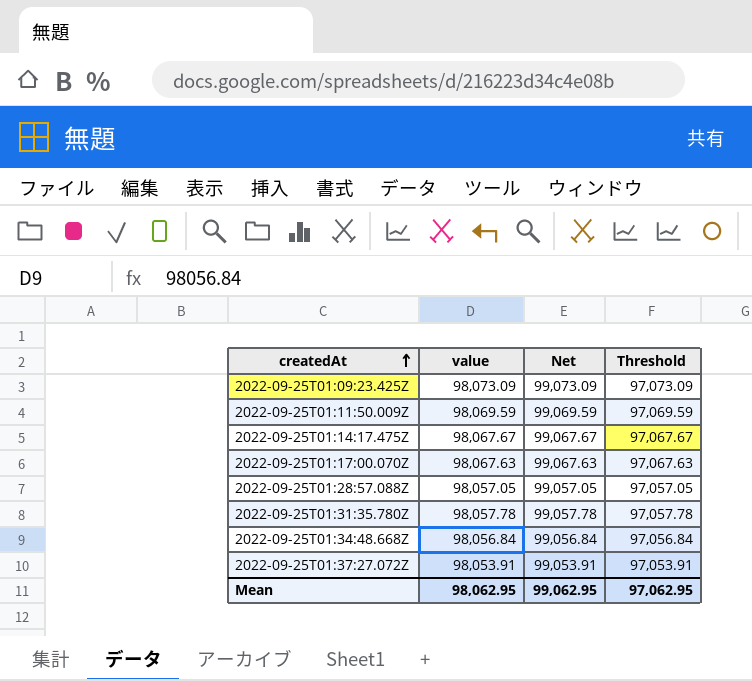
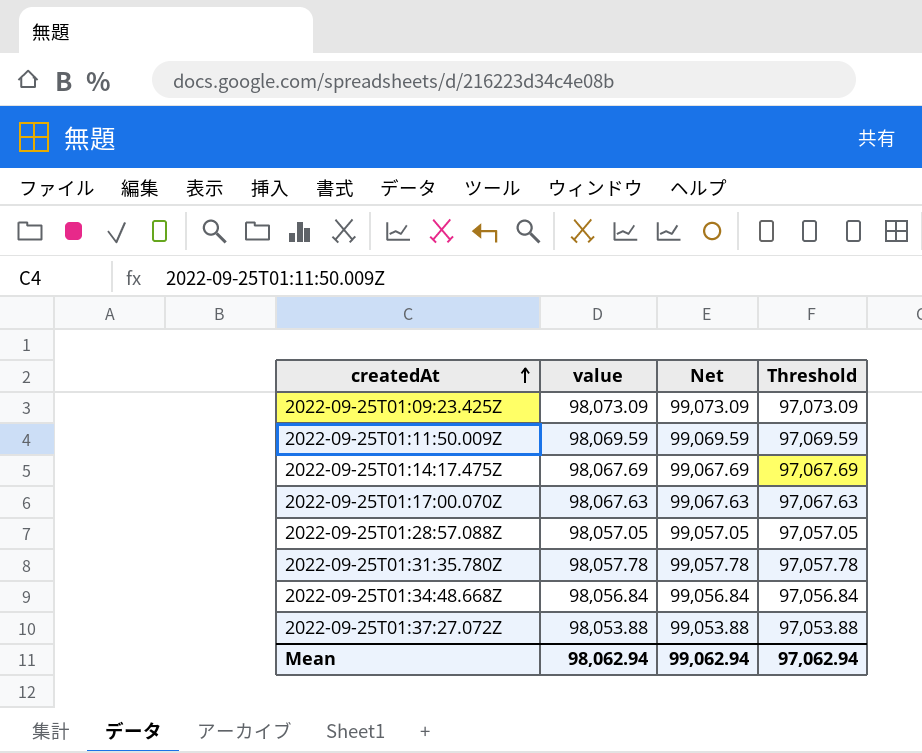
2022-09-25T01:14:17.475Z | value: 98,067.67 -> 98,067.69
2022-09-25T01:14:17.475Z | Net: 99,067.67 -> 99,067.69
2022-09-25T01:14:17.475Z | Threshold: 97,067.67 -> 97,067.69
2022-09-25T01:37:27.072Z | value: 98,053.91 -> 98,053.88
2022-09-25T01:37:27.072Z | Net: 99,053.91 -> 99,053.88
2022-09-25T01:37:27.072Z | Threshold: 97,053.91 -> 97,053.88
Mean | value: 98,062.95 -> 98,062.94
Mean | Net: 99,062.95 -> 99,062.94
Mean | Threshold: 97,062.95 -> 97,062.94

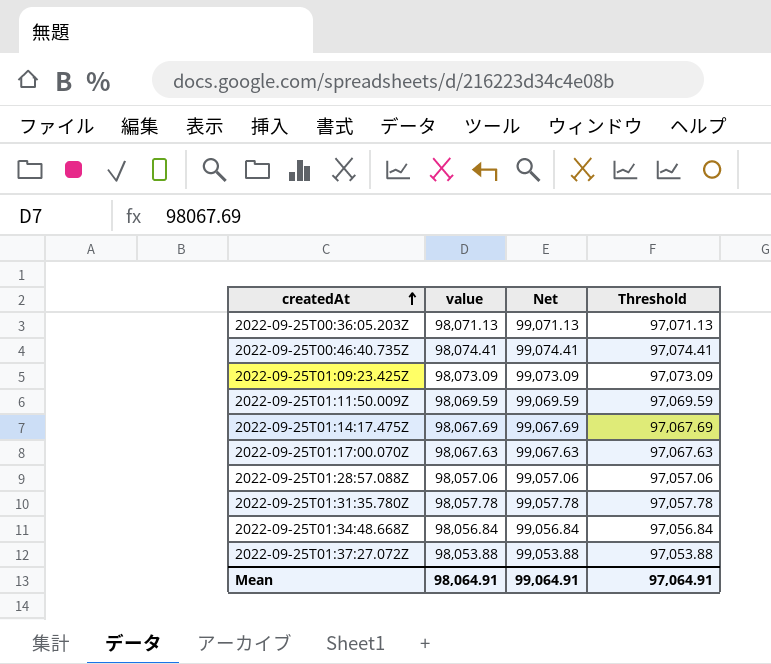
row 2022-09-25T00:36:05.203Z: none -> 98,071.13 | 99,071.13 | 97,071.13
row 2022-09-25T00:46:40.735Z: none -> 98,074.41 | 99,074.41 | 97,074.41
2022-09-25T01:28:57.088Z | value: 98,057.05 -> 98,057.06
2022-09-25T01:28:57.088Z | Net: 99,057.05 -> 99,057.06
2022-09-25T01:28:57.088Z | Threshold: 97,057.05 -> 97,057.06
Mean | value: 98,062.94 -> 98,064.91
Mean | Net: 99,062.94 -> 99,064.91
Mean | Threshold: 97,062.94 -> 97,064.91

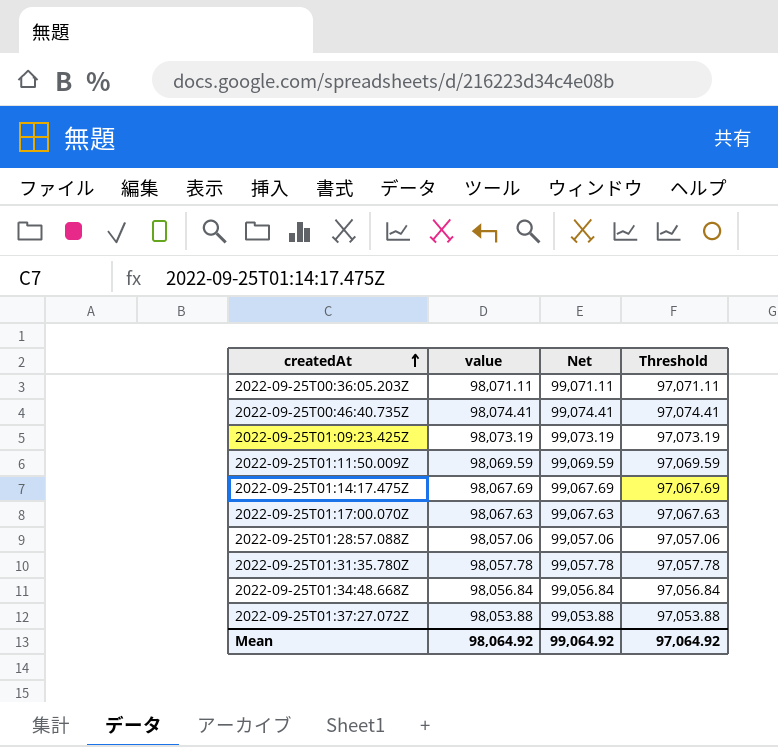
2022-09-25T00:36:05.203Z | value: 98,071.13 -> 98,071.11
2022-09-25T00:36:05.203Z | Net: 99,071.13 -> 99,071.11
2022-09-25T00:36:05.203Z | Threshold: 97,071.13 -> 97,071.11
2022-09-25T01:09:23.425Z | value: 98,073.09 -> 98,073.19
2022-09-25T01:09:23.425Z | Net: 99,073.09 -> 99,073.19
2022-09-25T01:09:23.425Z | Threshold: 97,073.09 -> 97,073.19
Mean | value: 98,064.91 -> 98,064.92
Mean | Net: 99,064.91 -> 99,064.92
Mean | Threshold: 97,064.91 -> 97,064.92

